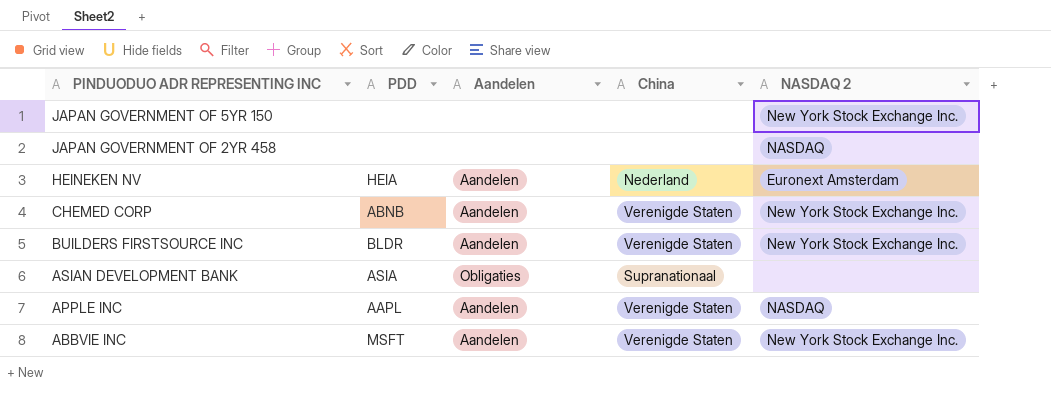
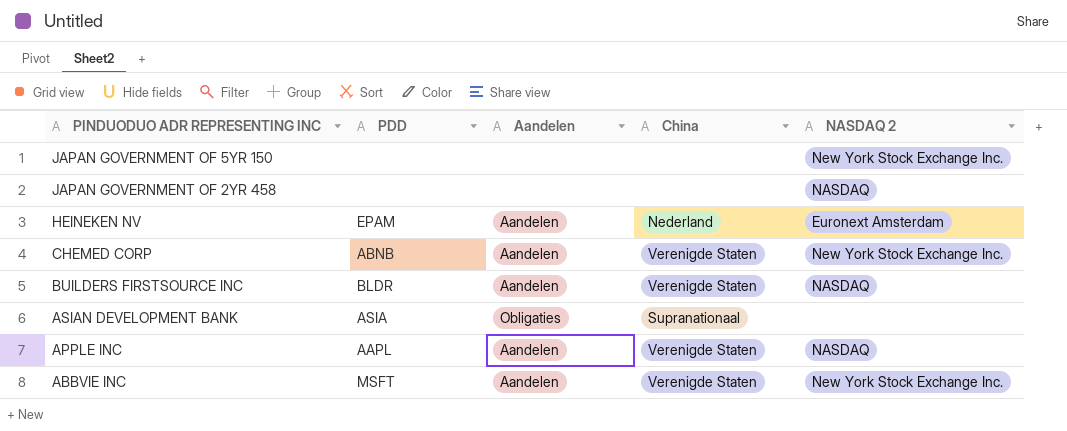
HEINEKEN NV | PDD: HEIA -> EPAM
BUILDERS FIRSTSOURCE INC | NASDAQ 2: New York Stock Exchange Inc. -> NASDAQ

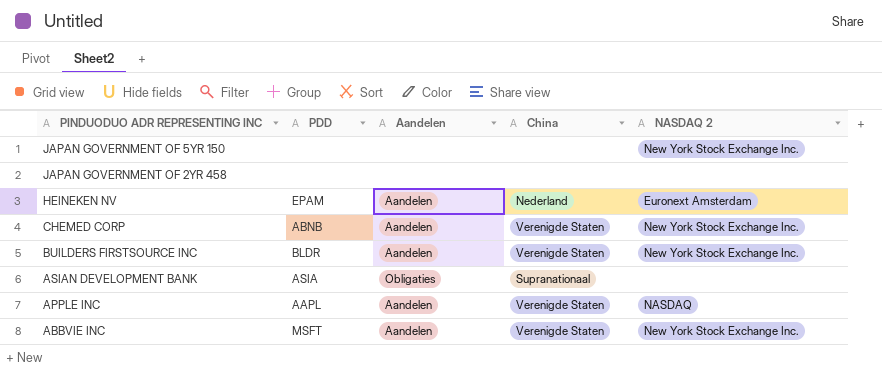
JAPAN GOVERNMENT OF 2YR 458 | NASDAQ 2: NASDAQ -> none
BUILDERS FIRSTSOURCE INC | NASDAQ 2: NASDAQ -> New York Stock Exchange Inc.

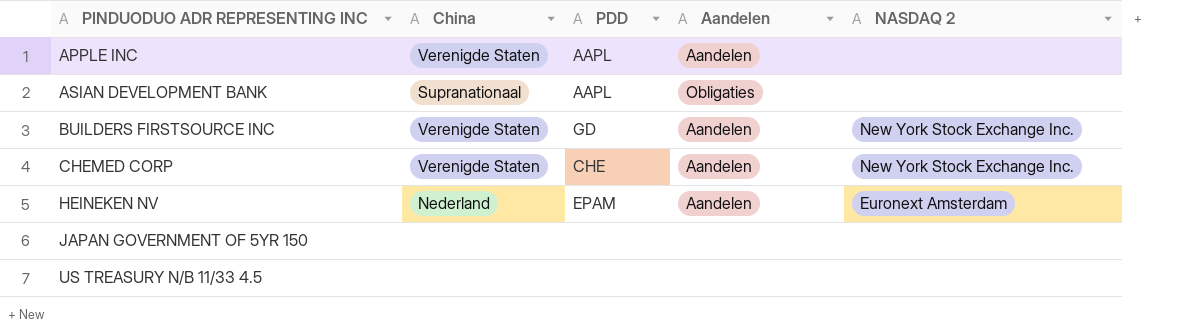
row order: PINDUODUO ADR REPRESENTING INC descending -> PINDUODUO ADR REPRESENTING INC ascending
column China | position: 4 -> 2
row JAPAN GOVERNMENT OF 2YR 458: none | none | none | none -> none
row ABBVIE INC: MSFT | Aandelen | Verenigde Staten | New York Stock Exchange Inc. -> none
APPLE INC | NASDAQ 2: NASDAQ -> none
ASIAN DEVELOPMENT BANK | PDD: ASIA -> AAPL
BUILDERS FIRSTSOURCE INC | PDD: BLDR -> GD
CHEMED CORP | PDD: ABNB -> CHE
JAPAN GOVERNMENT OF 5YR 150 | NASDAQ 2: New York Stock Exchange Inc. -> none
row US TREASURY N/B 11/33 4.5: none -> none | none | none | none

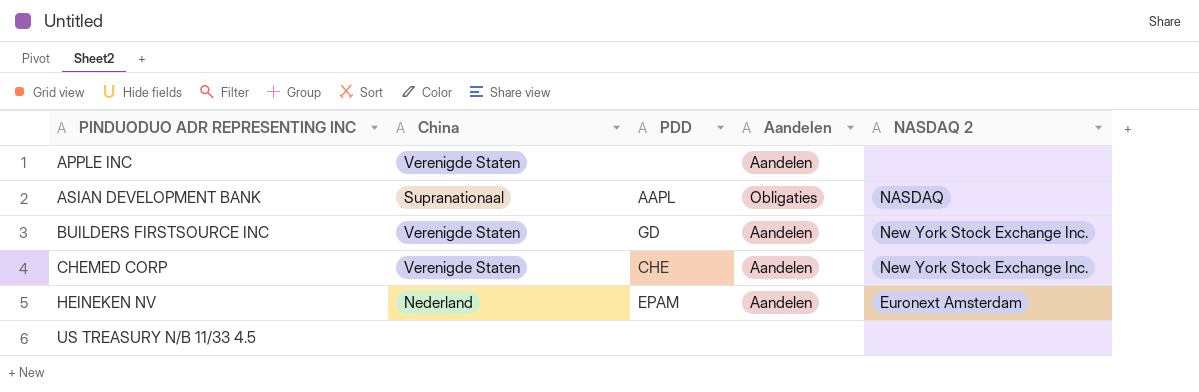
row JAPAN GOVERNMENT OF 5YR 150: none | none | none | none -> none
APPLE INC | PDD: AAPL -> none
ASIAN DEVELOPMENT BANK | NASDAQ 2: none -> NASDAQ

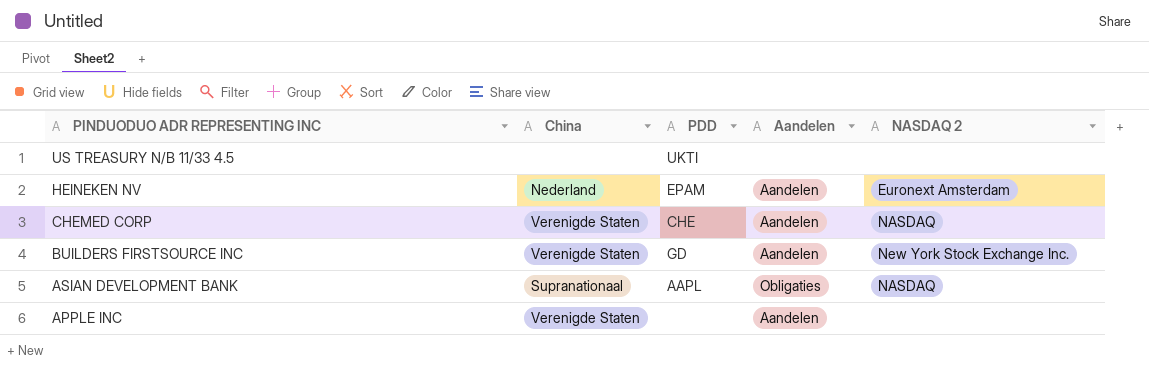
row order: PINDUODUO ADR REPRESENTING INC ascending -> PINDUODUO ADR REPRESENTING INC descending
US TREASURY N/B 11/33 4.5 | PDD: none -> UKTI
CHEMED CORP | NASDAQ 2: New York Stock Exchange Inc. -> NASDAQ

